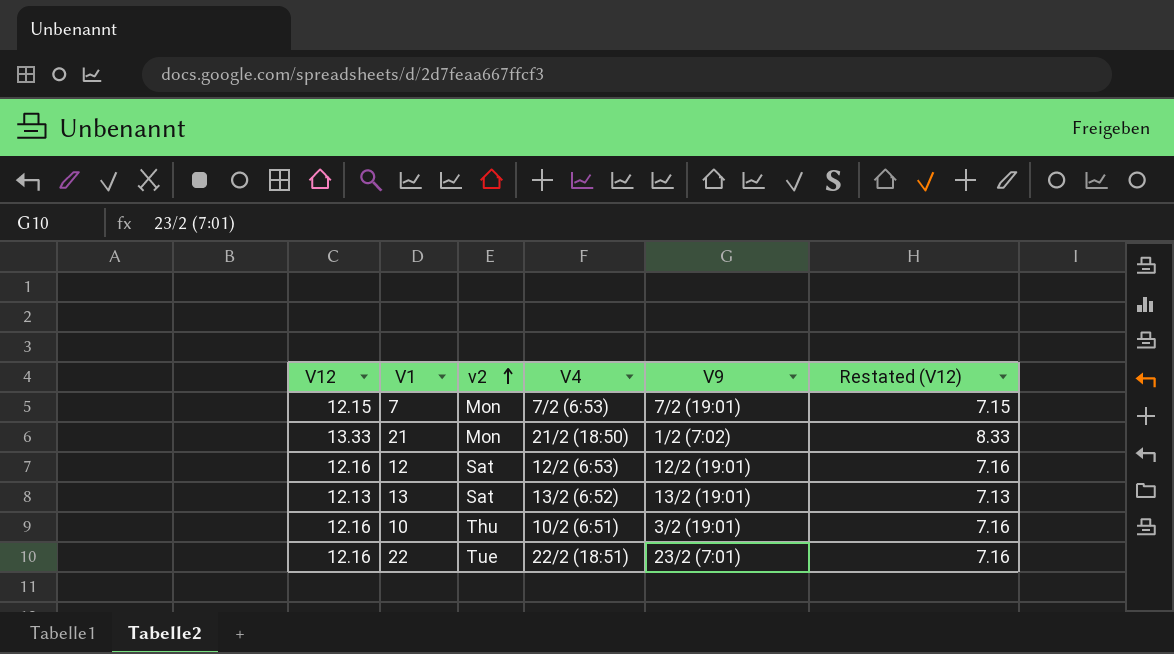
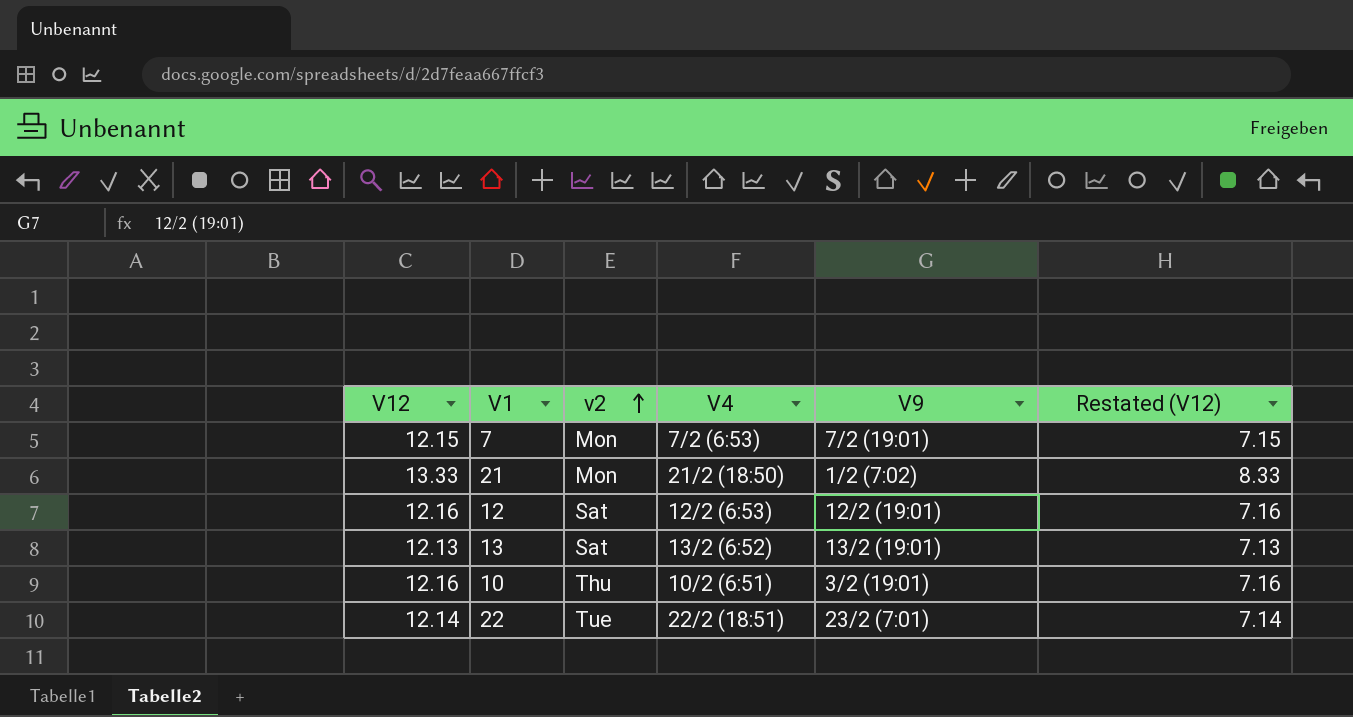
22 | V12: 12.16 -> 12.14
22 | Restated (V12): 7.16 -> 7.14

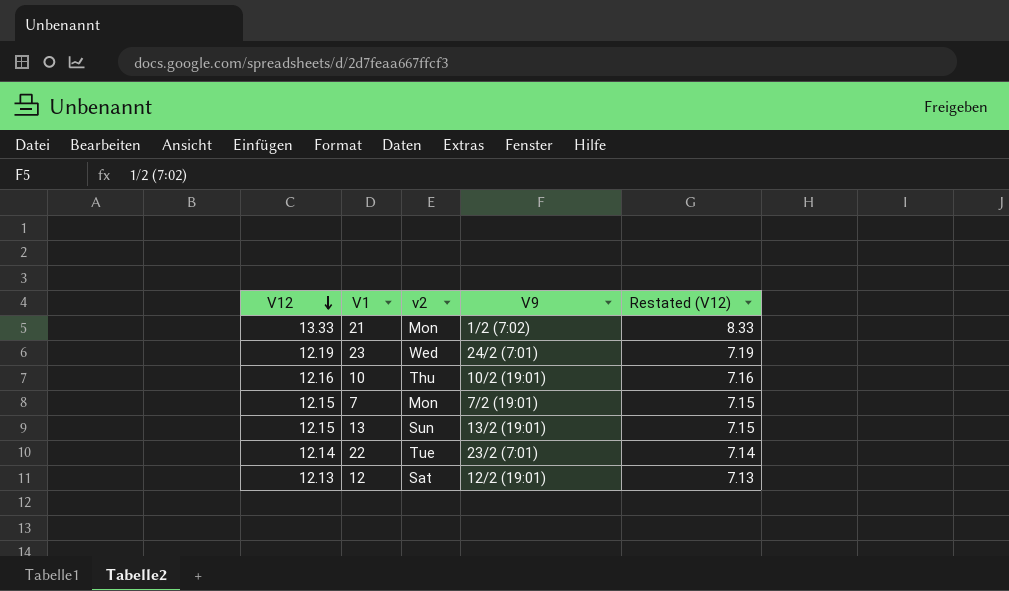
row order: v2 ascending -> V12 descending
column V4 | position: 4 -> none
row 23: none -> 12.19 | Wed | 24/2 (7:01) | 7.19
10 | V9: 3/2 (19:01) -> 10/2 (19:01)
13 | V12: 12.13 -> 12.15
13 | v2: Sat -> Sun
13 | Restated (V12): 7.13 -> 7.15
12 | V12: 12.16 -> 12.13
12 | Restated (V12): 7.16 -> 7.13

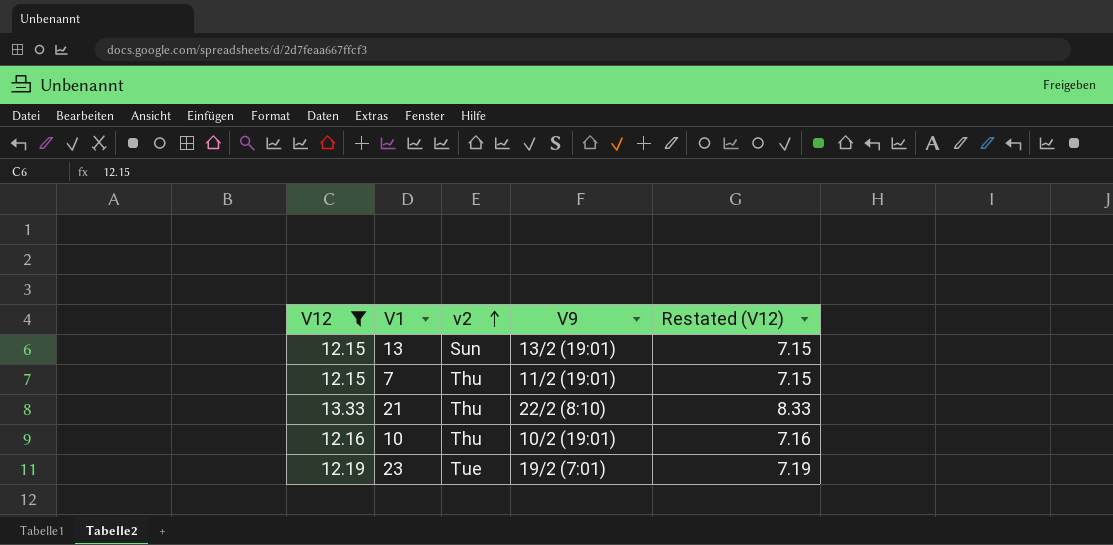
filter: none -> V12 >= 12.15
row order: V12 descending -> v2 ascending
7 | v2: Mon -> Thu
7 | V9: 7/2 (19:01) -> 11/2 (19:01)
21 | v2: Mon -> Thu
21 | V9: 1/2 (7:02) -> 22/2 (8:10)
23 | v2: Wed -> Tue
23 | V9: 24/2 (7:01) -> 19/2 (7:01)

